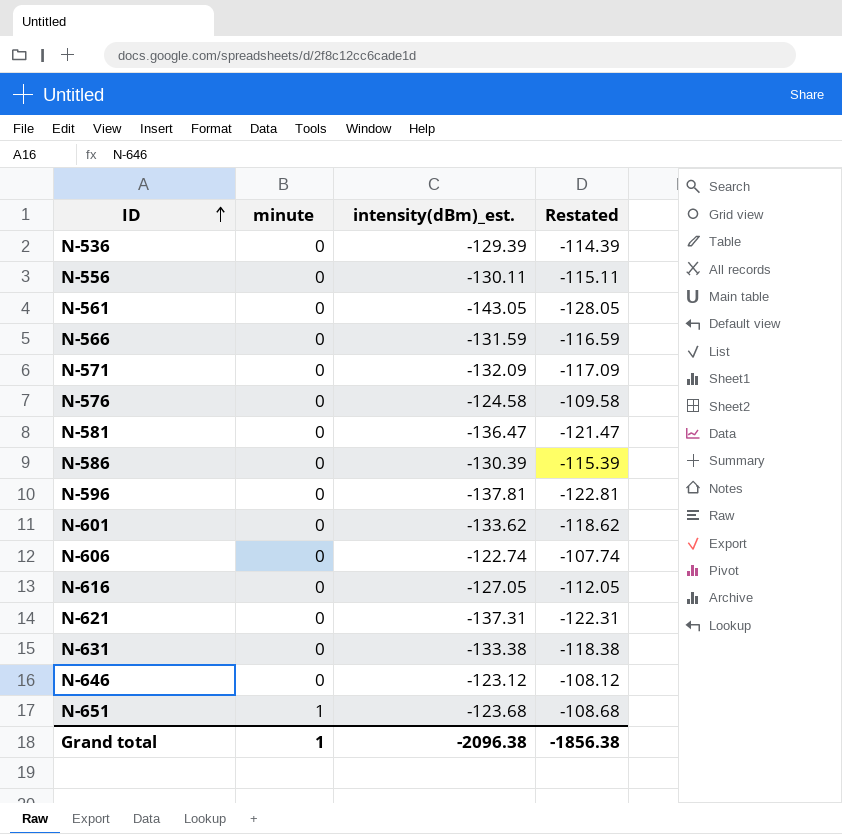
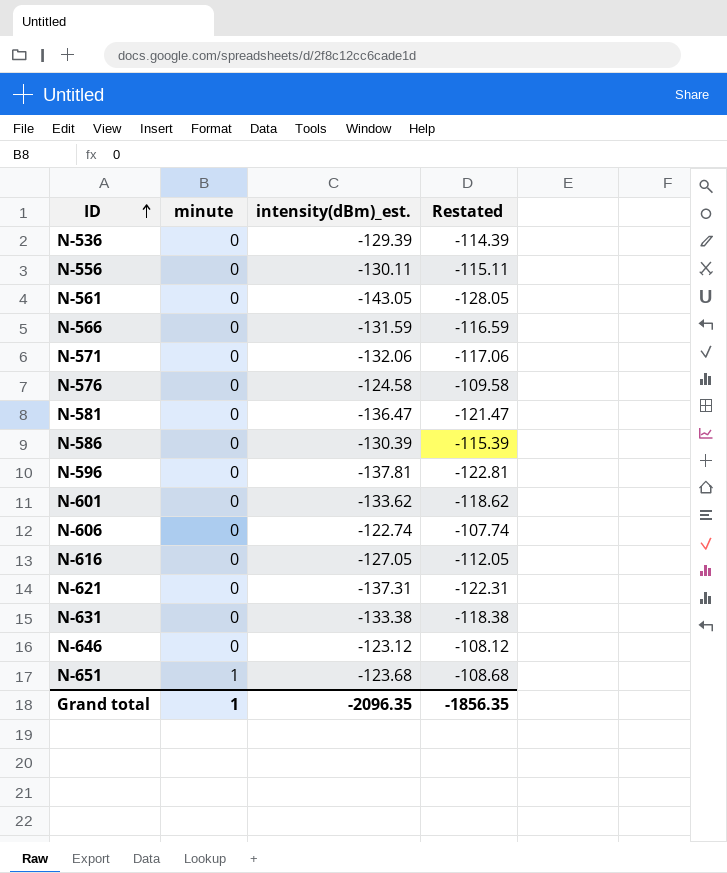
N-571 | intensity(dBm)_est.: -132.09 -> -132.06
N-571 | Restated: -117.09 -> -117.06
Grand total | intensity(dBm)_est.: -2096.38 -> -2096.35
Grand total | Restated: -1856.38 -> -1856.35

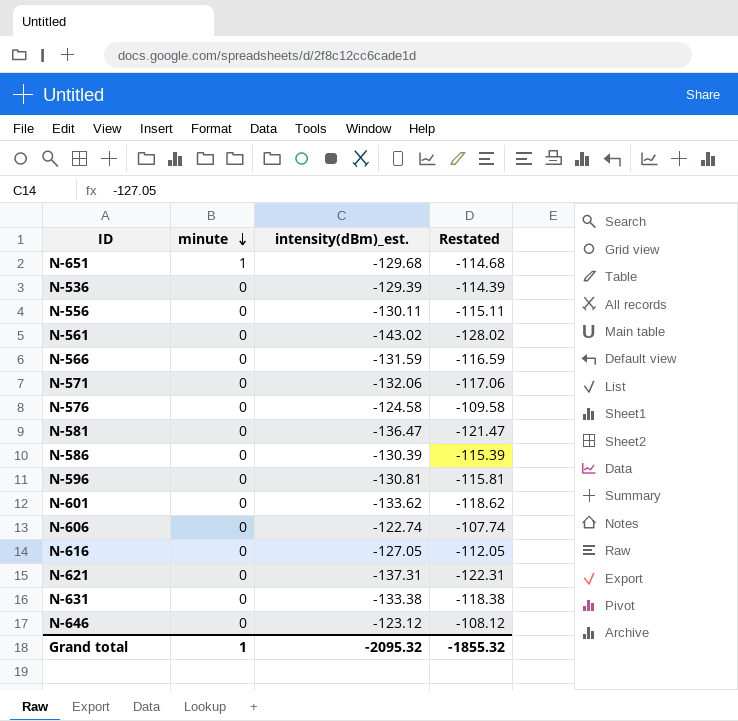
row order: ID ascending -> minute descending
N-651 | intensity(dBm)_est.: -123.68 -> -129.68
N-651 | Restated: -108.68 -> -114.68
N-561 | intensity(dBm)_est.: -143.05 -> -143.02
N-561 | Restated: -128.05 -> -128.02
N-596 | intensity(dBm)_est.: -137.81 -> -130.81
N-596 | Restated: -122.81 -> -115.81
Grand total | intensity(dBm)_est.: -2096.35 -> -2095.32
Grand total | Restated: -1856.35 -> -1855.32

